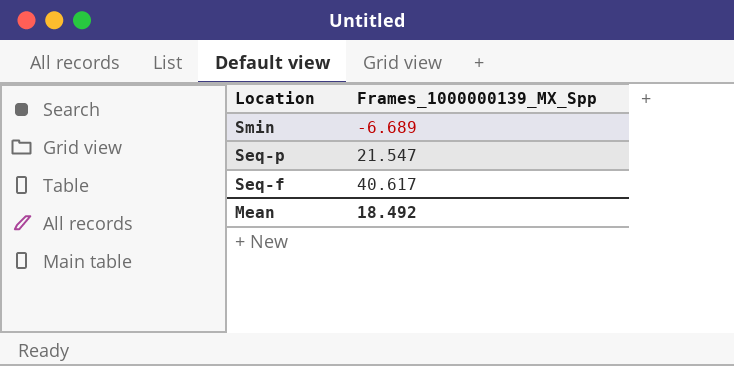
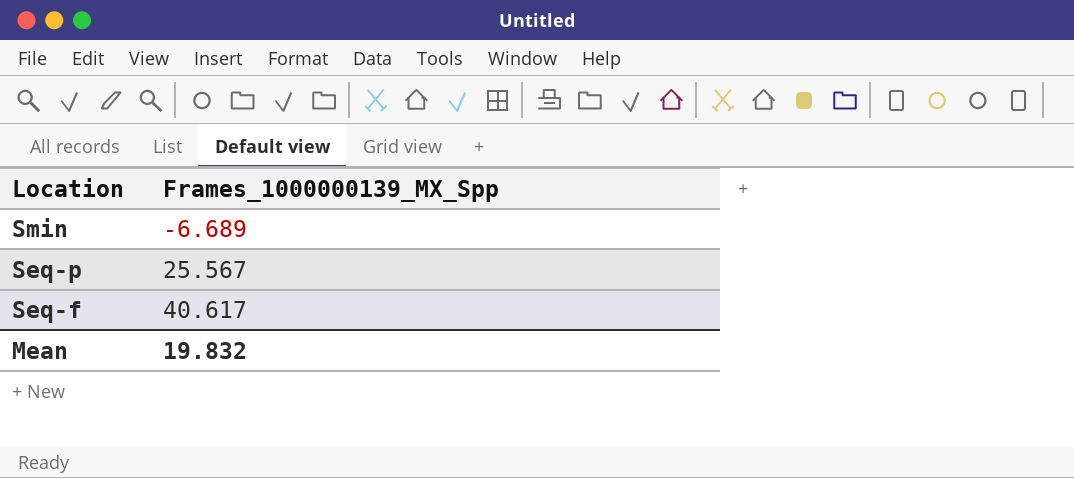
Seq-p | Frames_1000000139_MX_Spp: 21.547 -> 25.567
Mean | Frames_1000000139_MX_Spp: 18.492 -> 19.832

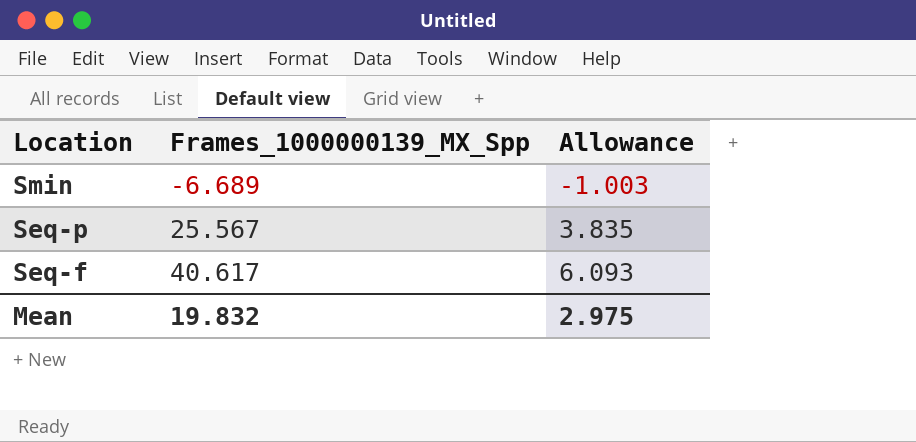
column Allowance | formula: none -> [Frames_1000000139_MX_Spp] * 0.15

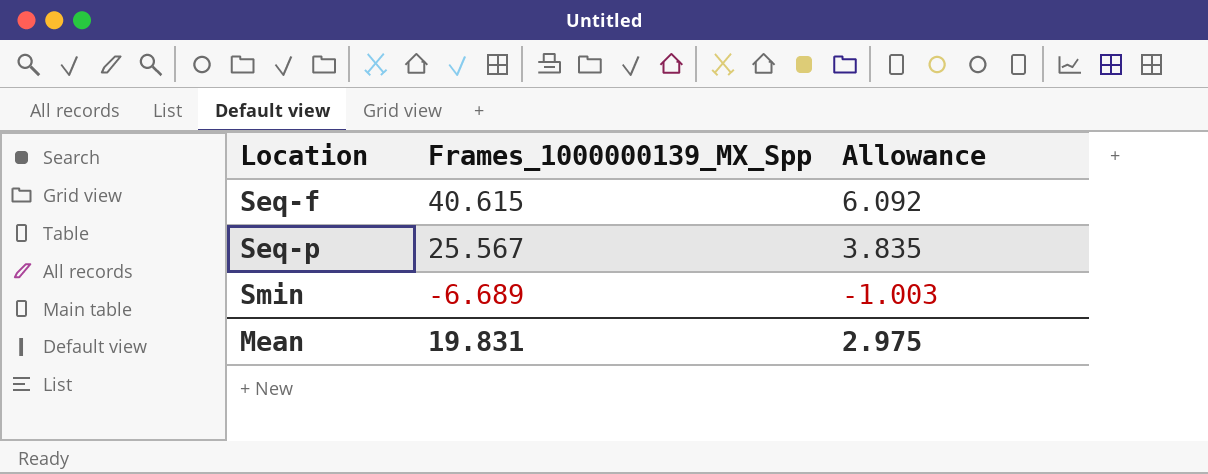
row order: Location descending -> Location ascending
Seq-f | Frames_1000000139_MX_Spp: 40.617 -> 40.615
Seq-f | Allowance: 6.093 -> 6.092
Mean | Frames_1000000139_MX_Spp: 19.832 -> 19.831

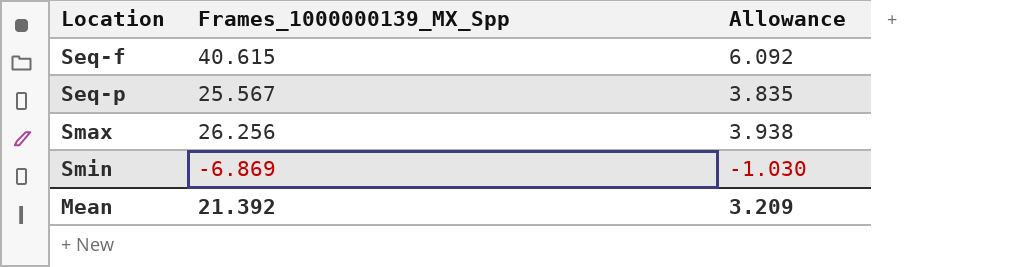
row Smax: none -> 26.256 | 3.938
Smin | Frames_1000000139_MX_Spp: -6.689 -> -6.869
Smin | Allowance: -1.003 -> -1.030
Mean | Frames_1000000139_MX_Spp: 19.831 -> 21.392
Mean | Allowance: 2.975 -> 3.209

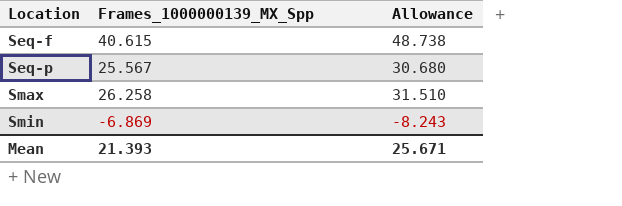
column Allowance | formula: [Frames_1000000139_MX_Spp] * 0.15 -> [Frames_1000000139_MX_Spp] * 1.2
Smax | Frames_1000000139_MX_Spp: 26.256 -> 26.258
Mean | Frames_1000000139_MX_Spp: 21.392 -> 21.393
Mean | Allowance: 3.209 -> 25.671

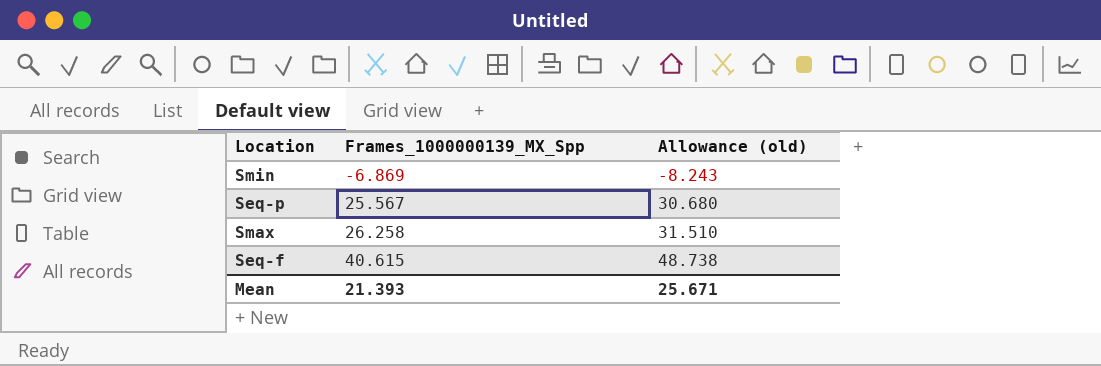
row order: Location ascending -> Frames_1000000139_MX_Spp ascending
column name: Allowance -> Allowance (old)

